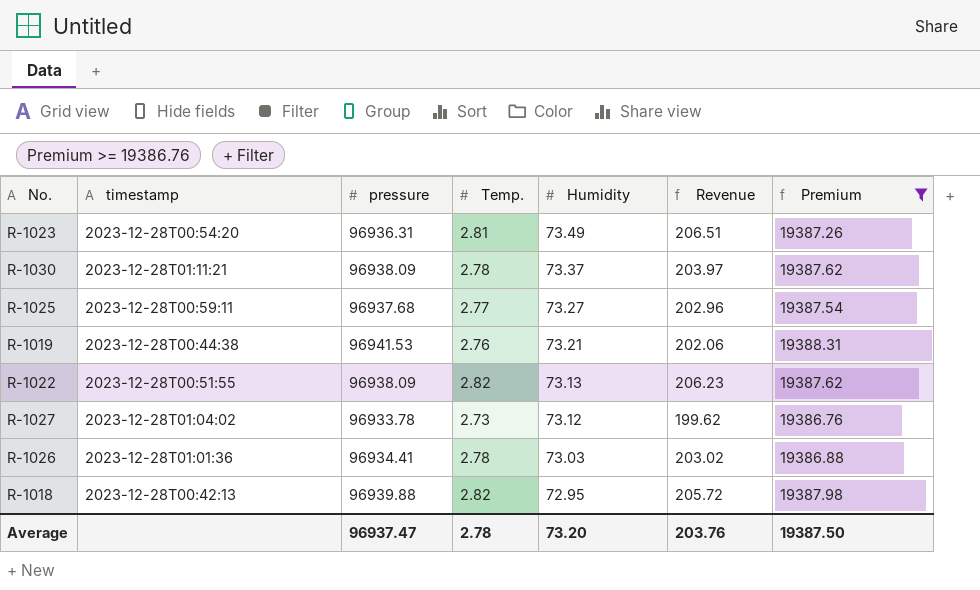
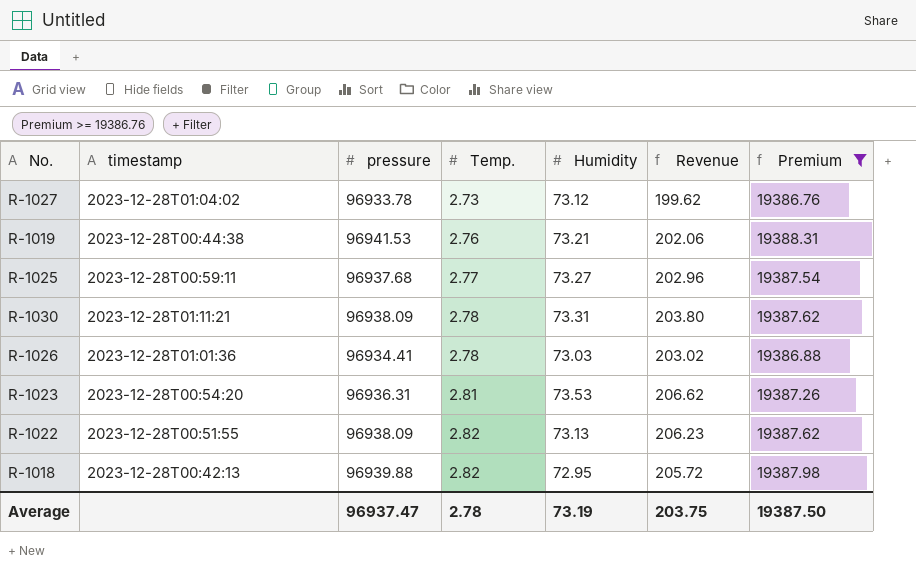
row order: Humidity descending -> Temp. ascending
R-1030 | Humidity: 73.37 -> 73.31
R-1030 | Revenue: 203.97 -> 203.80
R-1023 | Humidity: 73.49 -> 73.53
R-1023 | Revenue: 206.51 -> 206.62
Average | Humidity: 73.20 -> 73.19
Average | Revenue: 203.76 -> 203.75

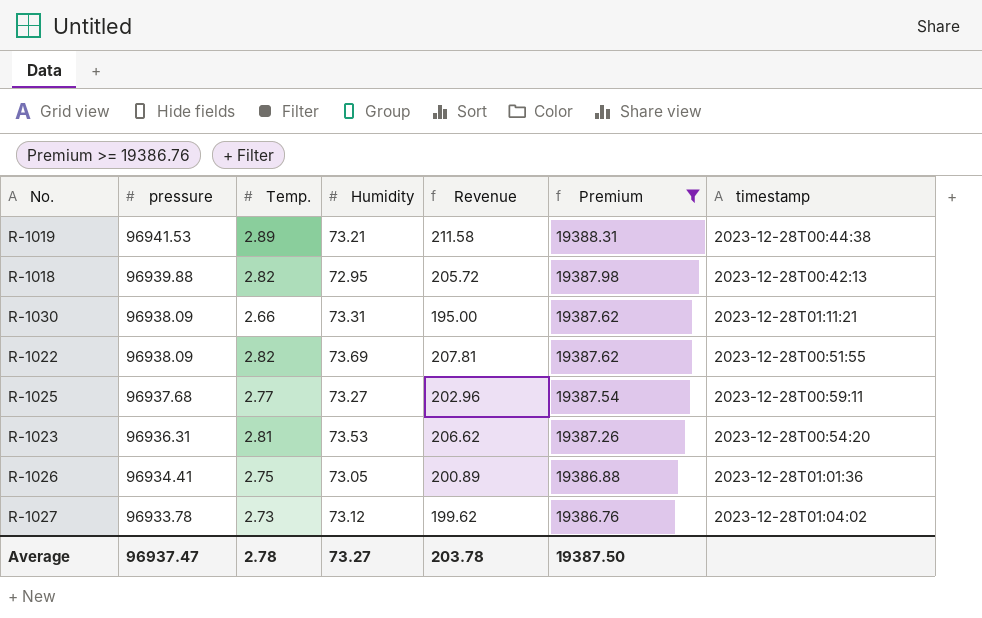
row order: Temp. ascending -> pressure descending
column timestamp | position: 2 -> 7
R-1019 | Temp.: 2.76 -> 2.89
R-1019 | Revenue: 202.06 -> 211.58
R-1030 | Temp.: 2.78 -> 2.66
R-1030 | Revenue: 203.80 -> 195.00
R-1022 | Humidity: 73.13 -> 73.69
R-1022 | Revenue: 206.23 -> 207.81
R-1026 | Temp.: 2.78 -> 2.75
R-1026 | Humidity: 73.03 -> 73.05
R-1026 | Revenue: 203.02 -> 200.89
Average | Humidity: 73.19 -> 73.27
Average | Revenue: 203.75 -> 203.78

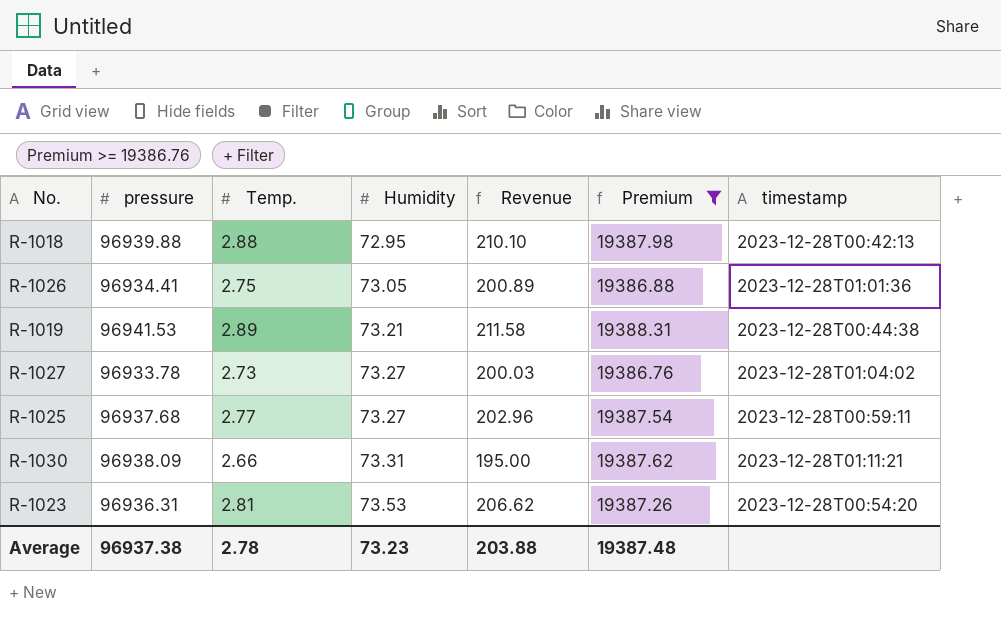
row order: pressure descending -> Humidity ascending
row R-1022: 96938.09 | 2.82 | 73.69 | 207.81 | 19387.62 | 2023-12-28T00:51:55 -> none
R-1018 | Temp.: 2.82 -> 2.88
R-1018 | Revenue: 205.72 -> 210.10
R-1027 | Humidity: 73.12 -> 73.27
R-1027 | Revenue: 199.62 -> 200.03
Average | pressure: 96937.47 -> 96937.38
Average | Humidity: 73.27 -> 73.23
Average | Revenue: 203.78 -> 203.88
Average | Premium: 19387.50 -> 19387.48

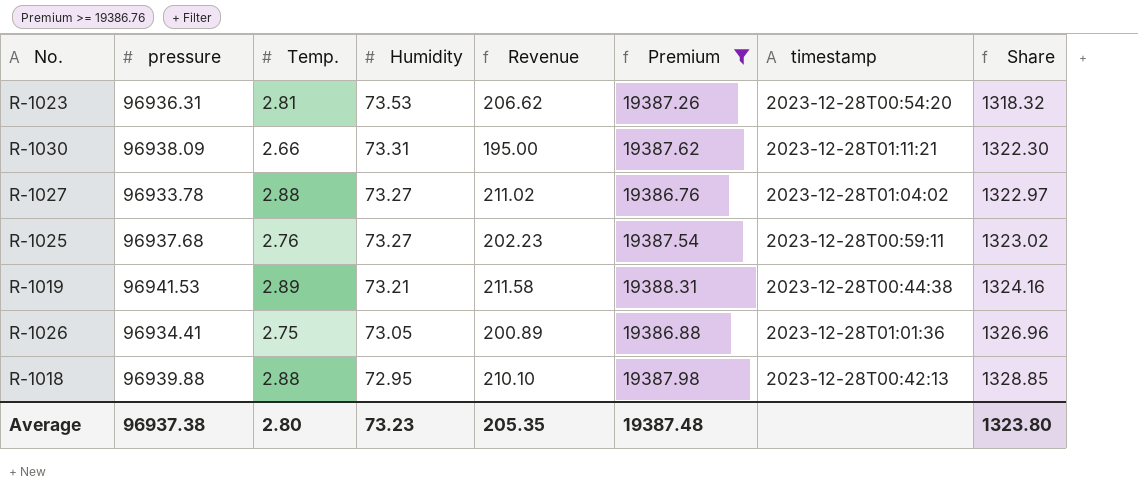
row order: Humidity ascending -> Humidity descending
column Share | formula: none -> [pressure] / [Humidity]
R-1027 | Temp.: 2.73 -> 2.88
R-1027 | Revenue: 200.03 -> 211.02
R-1025 | Temp.: 2.77 -> 2.76
R-1025 | Revenue: 202.96 -> 202.23
Average | Temp.: 2.78 -> 2.80
Average | Revenue: 203.88 -> 205.35

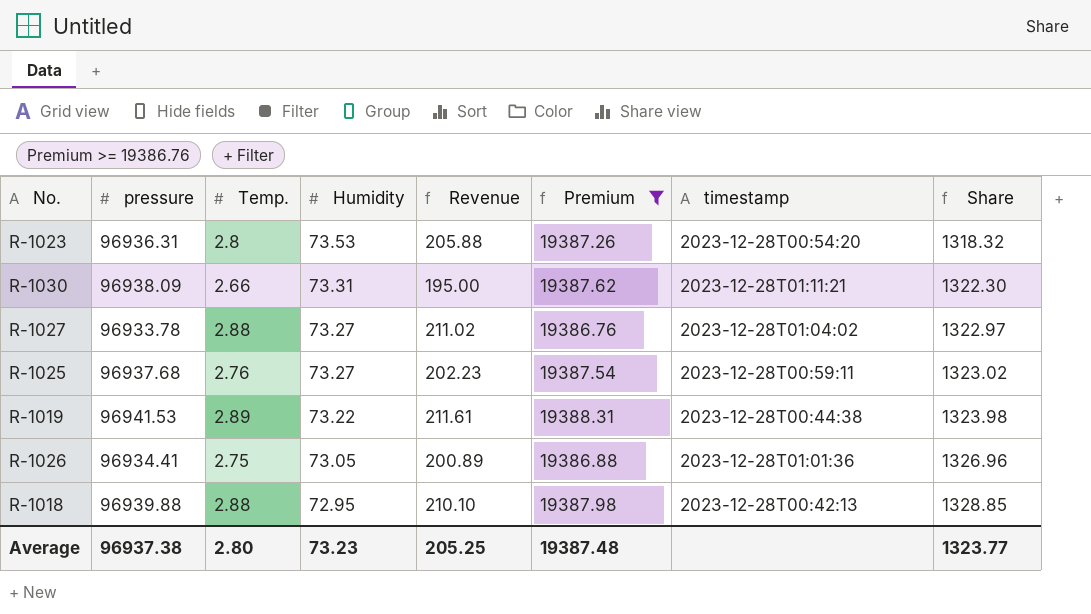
R-1023 | Temp.: 2.81 -> 2.8
R-1023 | Revenue: 206.62 -> 205.88
R-1019 | Humidity: 73.21 -> 73.22
R-1019 | Revenue: 211.58 -> 211.61
R-1019 | Share: 1324.16 -> 1323.98
Average | Revenue: 205.35 -> 205.25
Average | Share: 1323.80 -> 1323.77

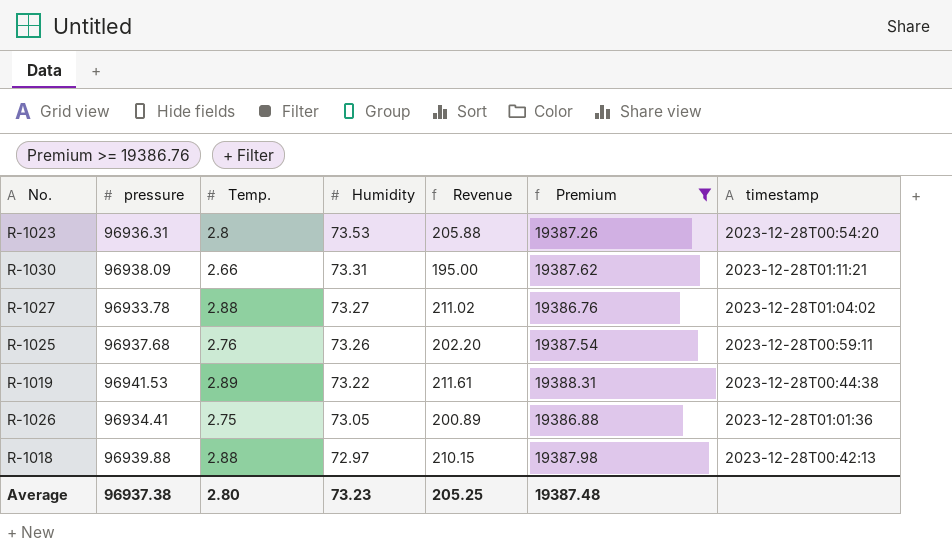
column Share | formula: [pressure] / [Humidity] -> none
R-1025 | Humidity: 73.27 -> 73.26
R-1025 | Revenue: 202.23 -> 202.20
R-1018 | Humidity: 72.95 -> 72.97
R-1018 | Revenue: 210.10 -> 210.15

